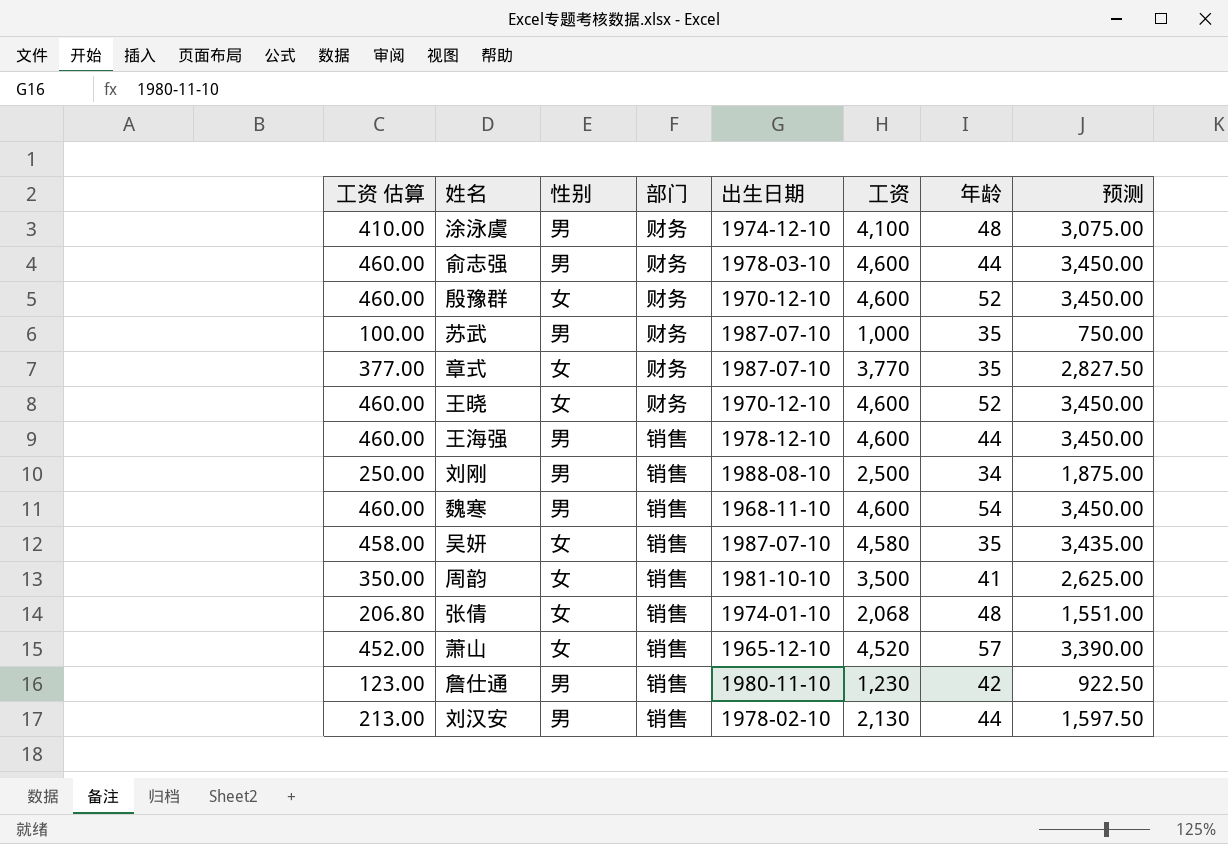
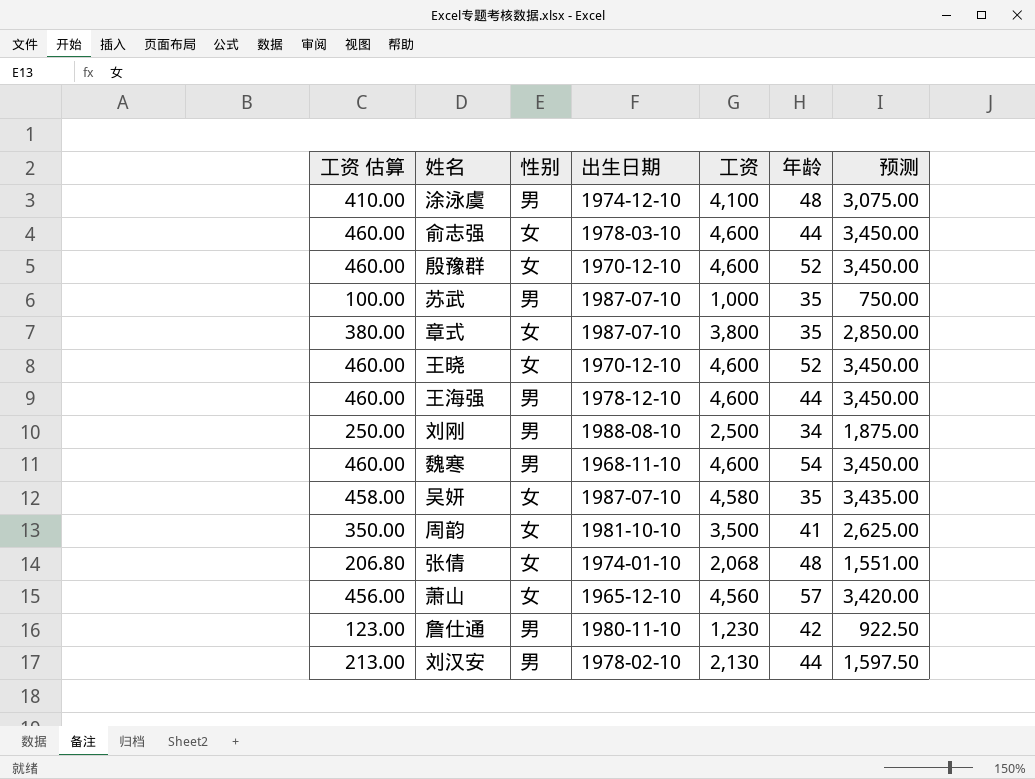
column 部门 | position: 4 -> none
俞志强 | 性别: 男 -> 女
章式 | 工资 估算: 377.00 -> 380.00
章式 | 工资: 3,770 -> 3,800
章式 | 预测: 2,827.50 -> 2,850.00
萧山 | 工资 估算: 452.00 -> 456.00
萧山 | 工资: 4,520 -> 4,560
萧山 | 预测: 3,390.00 -> 3,420.00

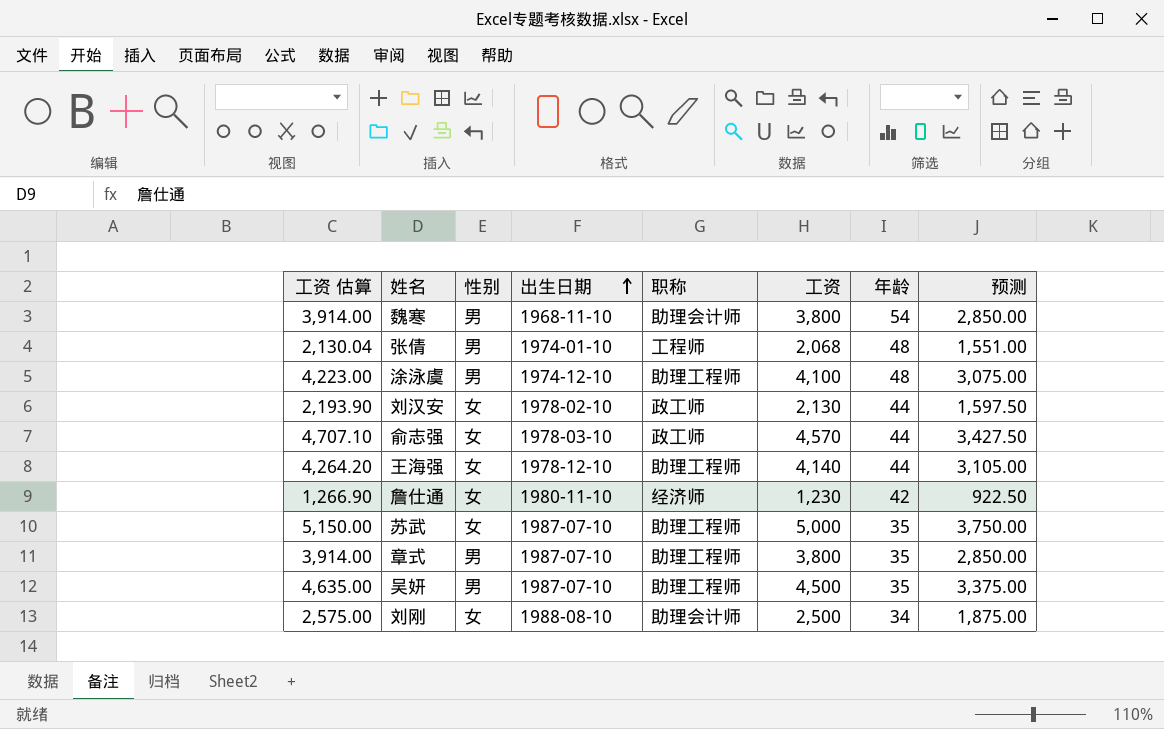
row order: none -> 出生日期 ascending
column 工资 估算 | formula: [工资] * 0.1 -> [工资] * 1.03
column 职称 | position: none -> 5
row 殷豫群: 460.00 | 女 | 1970-12-10 | 4,600 | 52 | 3,450.00 -> none
row 王晓: 460.00 | 女 | 1970-12-10 | 4,600 | 52 | 3,450.00 -> none
row 周韵: 350.00 | 女 | 1981-10-10 | 3,500 | 41 | 2,625.00 -> none
row 萧山: 456.00 | 女 | 1965-12-10 | 4,560 | 57 | 3,420.00 -> none
魏寒 | 工资: 4,600 -> 3,800
魏寒 | 预测: 3,450.00 -> 2,850.00
张倩 | 性别: 女 -> 男
刘汉安 | 性别: 男 -> 女
俞志强 | 工资: 4,600 -> 4,570
俞志强 | 预测: 3,450.00 -> 3,427.50
王海强 | 性别: 男 -> 女
王海强 | 工资: 4,600 -> 4,140
王海强 | 预测: 3,450.00 -> 3,105.00
詹仕通 | 性别: 男 -> 女
苏武 | 性别: 男 -> 女
苏武 | 工资: 1,000 -> 5,000
苏武 | 预测: 750.00 -> 3,750.00
章式 | 性别: 女 -> 男
吴妍 | 性别: 女 -> 男
吴妍 | 工资: 4,580 -> 4,500
吴妍 | 预测: 3,435.00 -> 3,375.00
刘刚 | 性别: 男 -> 女

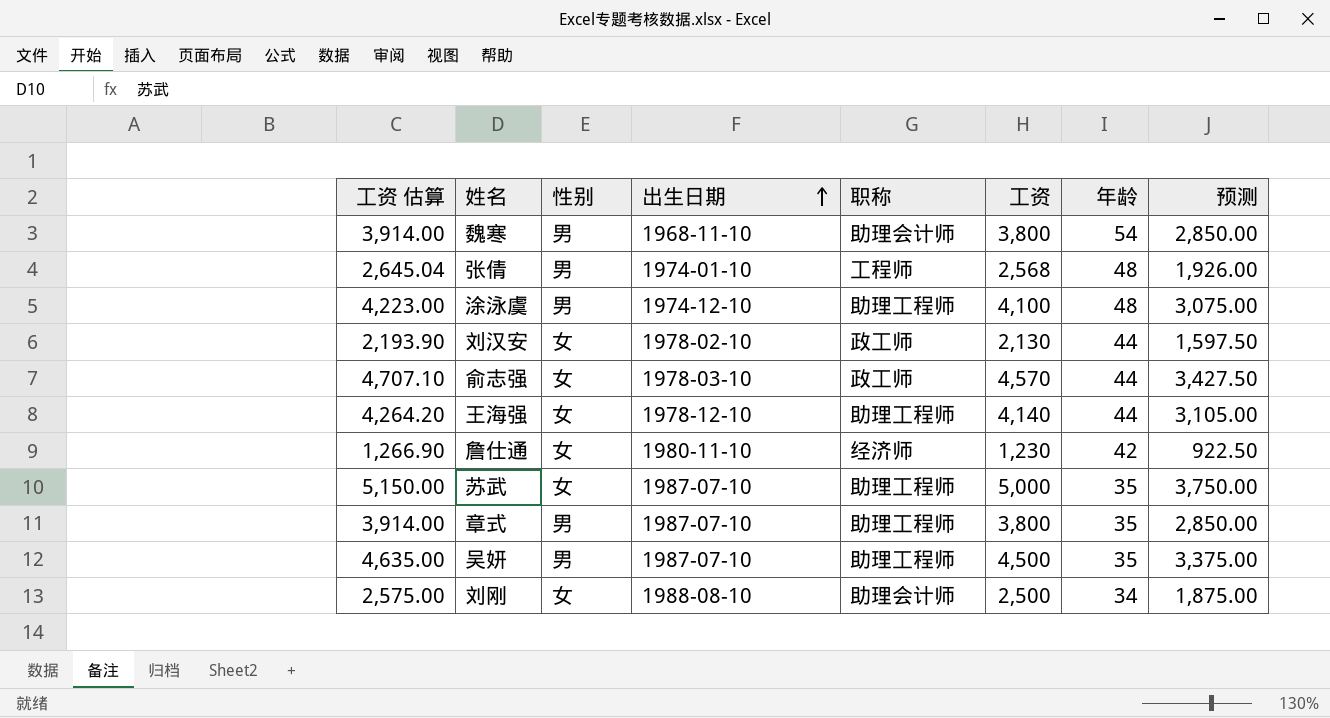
张倩 | 工资 估算: 2,130.04 -> 2,645.04
张倩 | 工资: 2,068 -> 2,568
张倩 | 预测: 1,551.00 -> 1,926.00

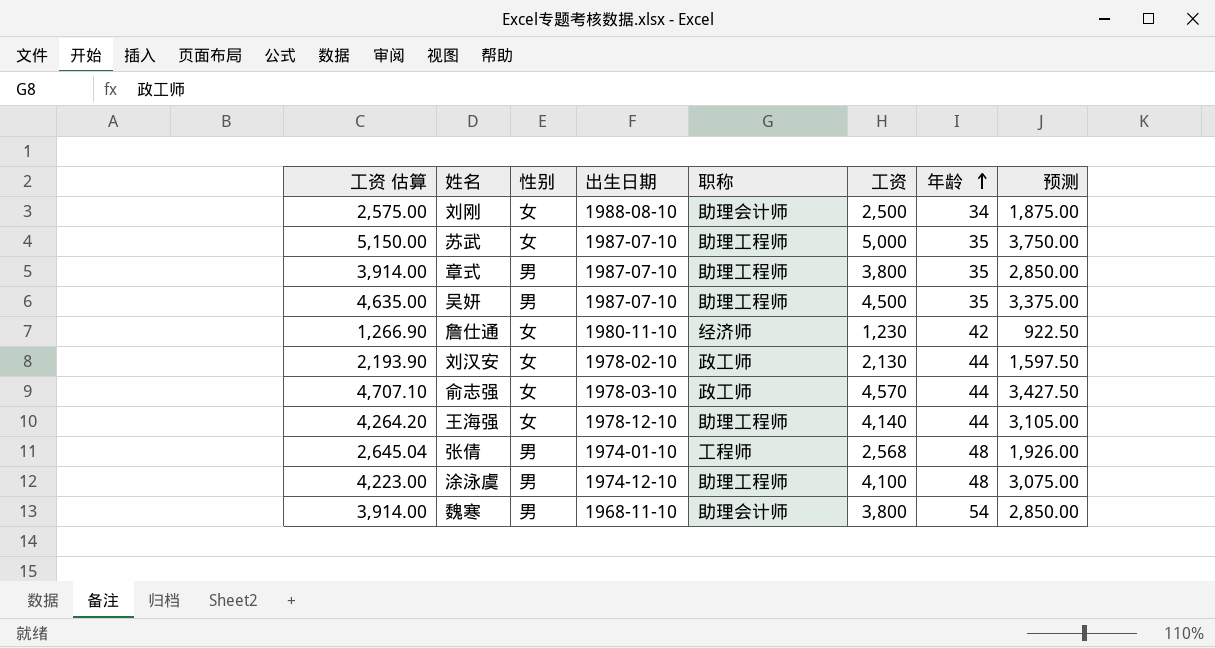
row order: 出生日期 ascending -> 年龄 ascending

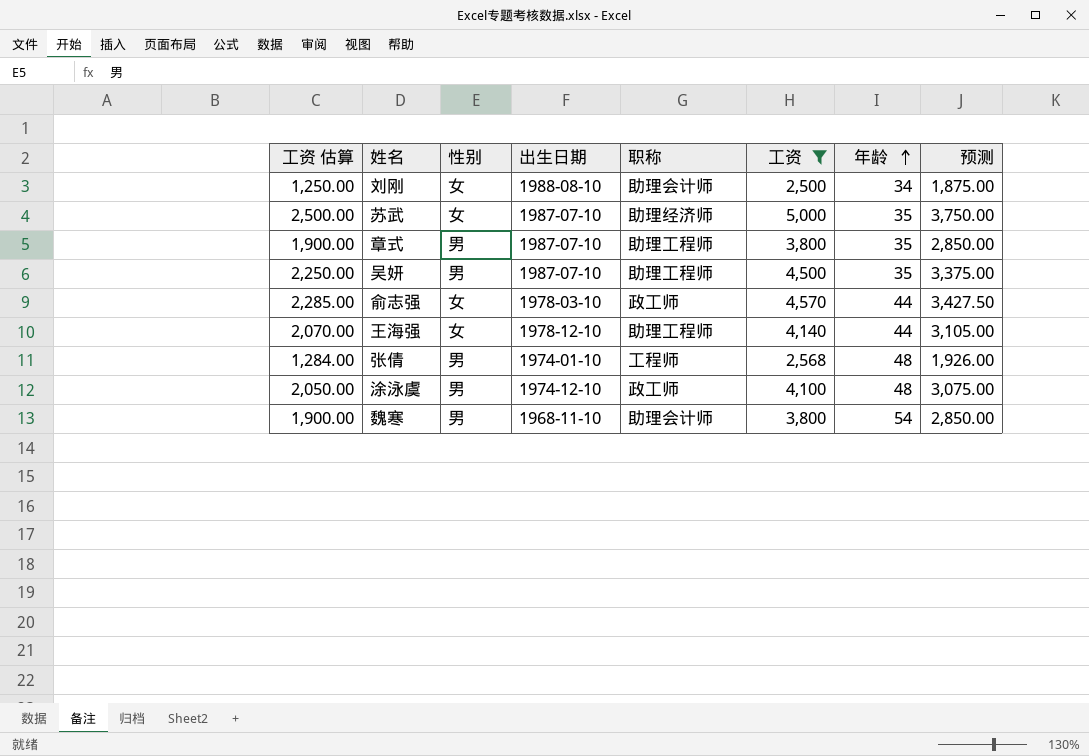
filter: none -> 工资 >= 2,500
column 工资 估算 | formula: [工资] * 1.03 -> [工资] * 0.5
苏武 | 职称: 助理工程师 -> 助理经济师
涂泳虞 | 职称: 助理工程师 -> 政工师

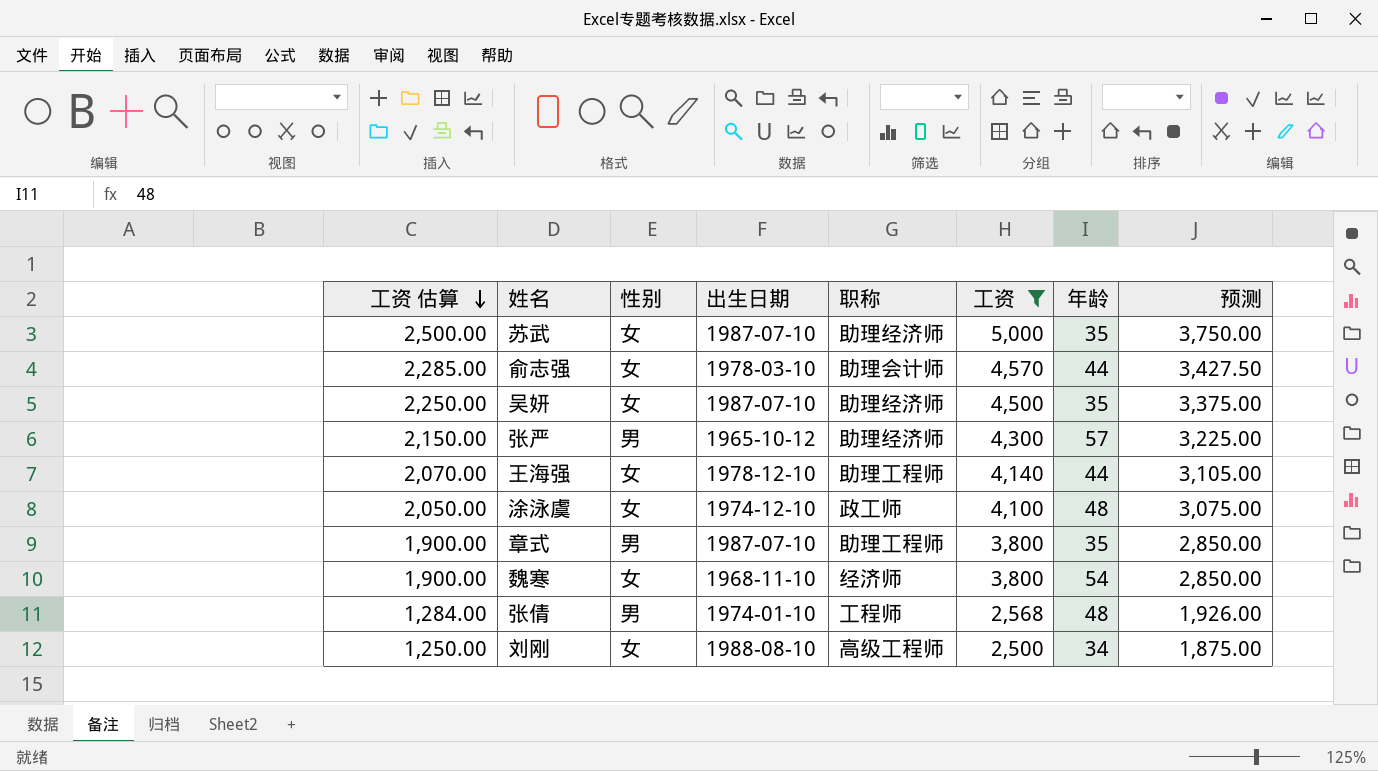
row order: 年龄 ascending -> 工资 估算 descending
俞志强 | 职称: 政工师 -> 助理会计师
吴妍 | 性别: 男 -> 女
吴妍 | 职称: 助理工程师 -> 助理经济师
row 张严: none -> 2,150.00 | 男 | 1965-10-12 | 助理经济师 | 4,300 | 57 | 3,225.00
涂泳虞 | 性别: 男 -> 女
魏寒 | 性别: 男 -> 女
魏寒 | 职称: 助理会计师 -> 经济师
刘刚 | 职称: 助理会计师 -> 高级工程师

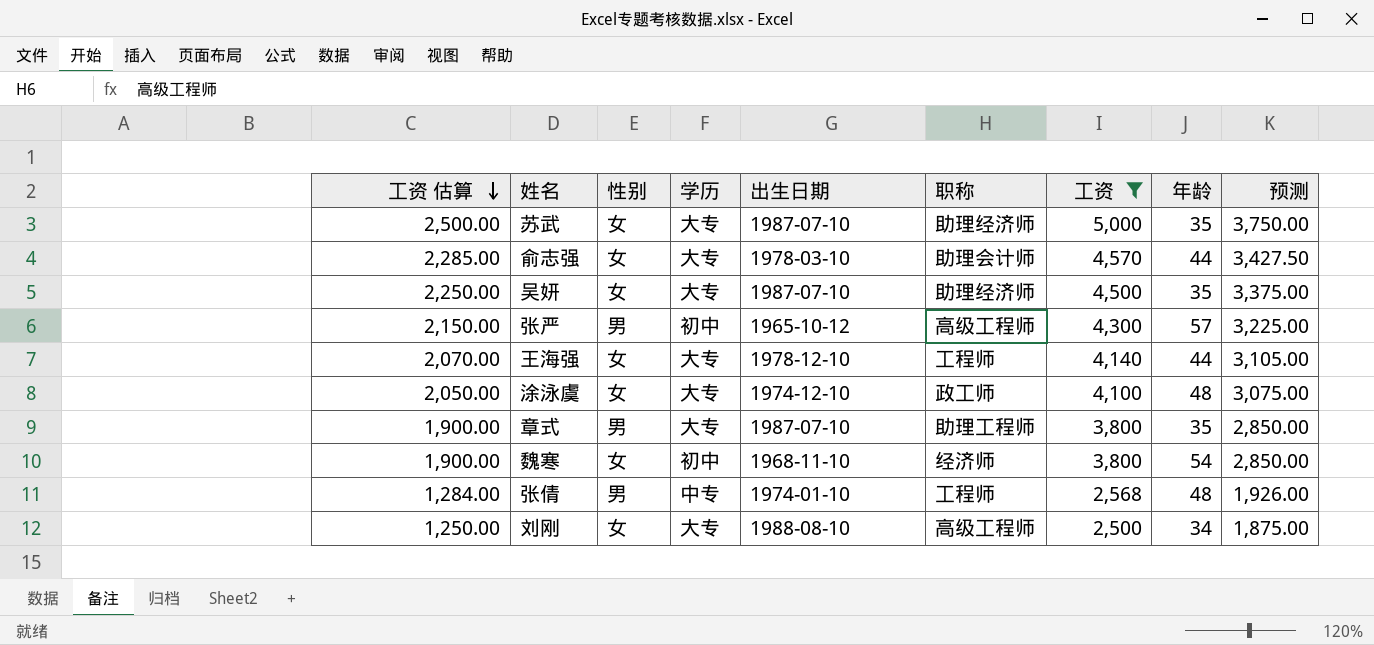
column 学历 | position: none -> 4
张严 | 职称: 助理经济师 -> 高级工程师
王海强 | 职称: 助理工程师 -> 工程师

